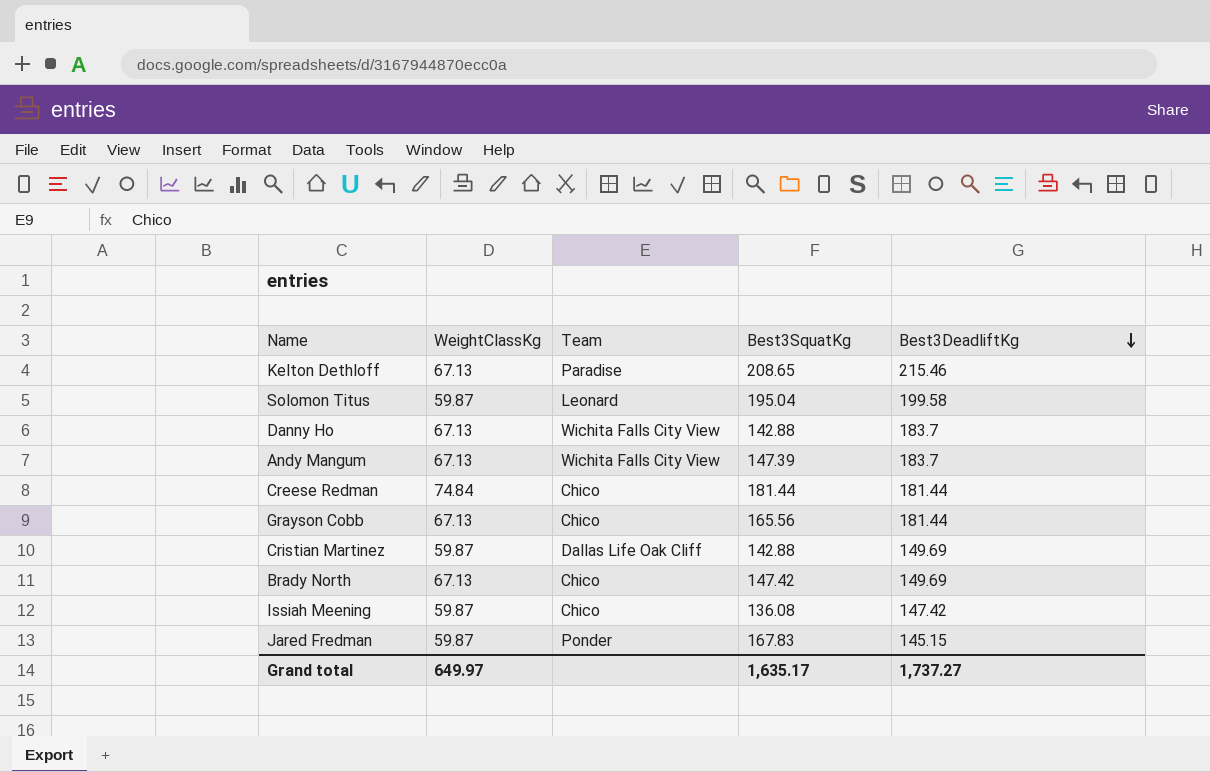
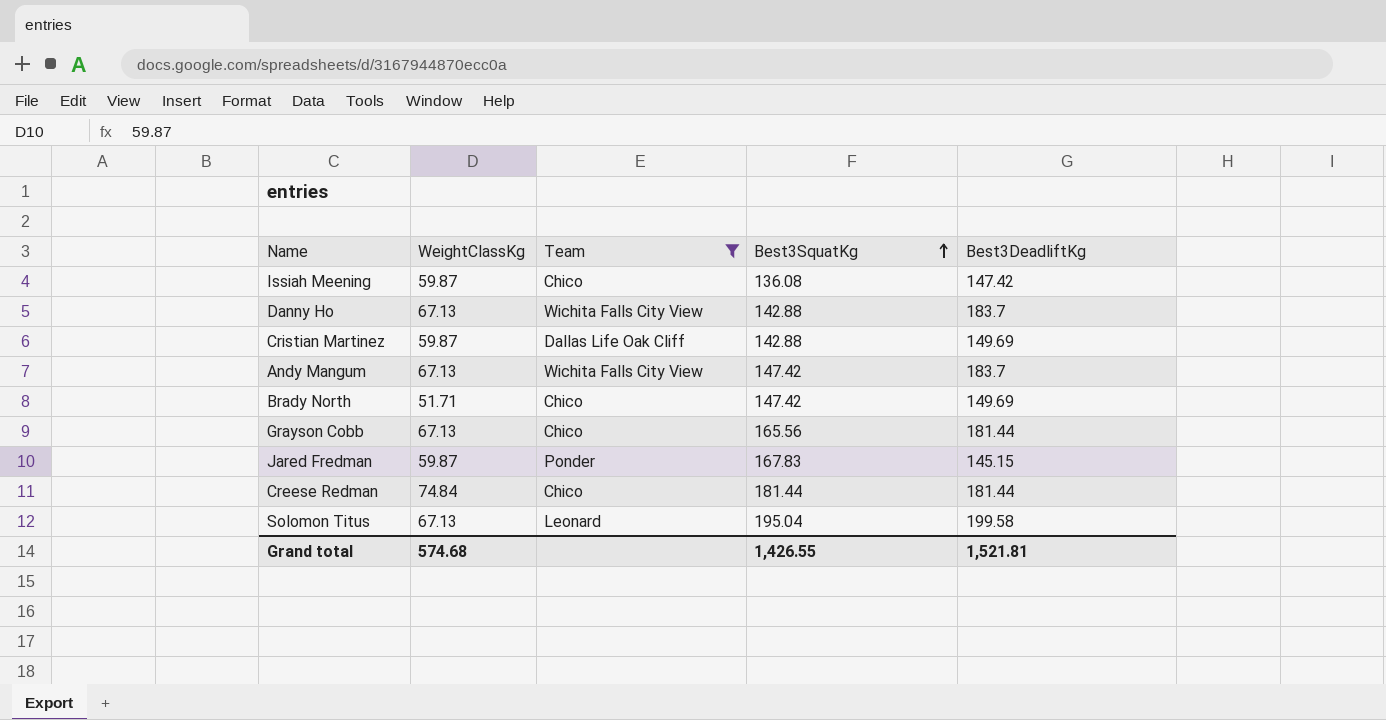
filter: none -> Team != Paradise
row order: Best3DeadliftKg descending -> Best3SquatKg ascending
Andy Mangum | Best3SquatKg: 147.39 -> 147.42
Brady North | WeightClassKg: 67.13 -> 51.71
Solomon Titus | WeightClassKg: 59.87 -> 67.13
Grand total | WeightClassKg: 649.97 -> 574.68
Grand total | Best3SquatKg: 1,635.17 -> 1,426.55
Grand total | Best3DeadliftKg: 1,737.27 -> 1,521.81

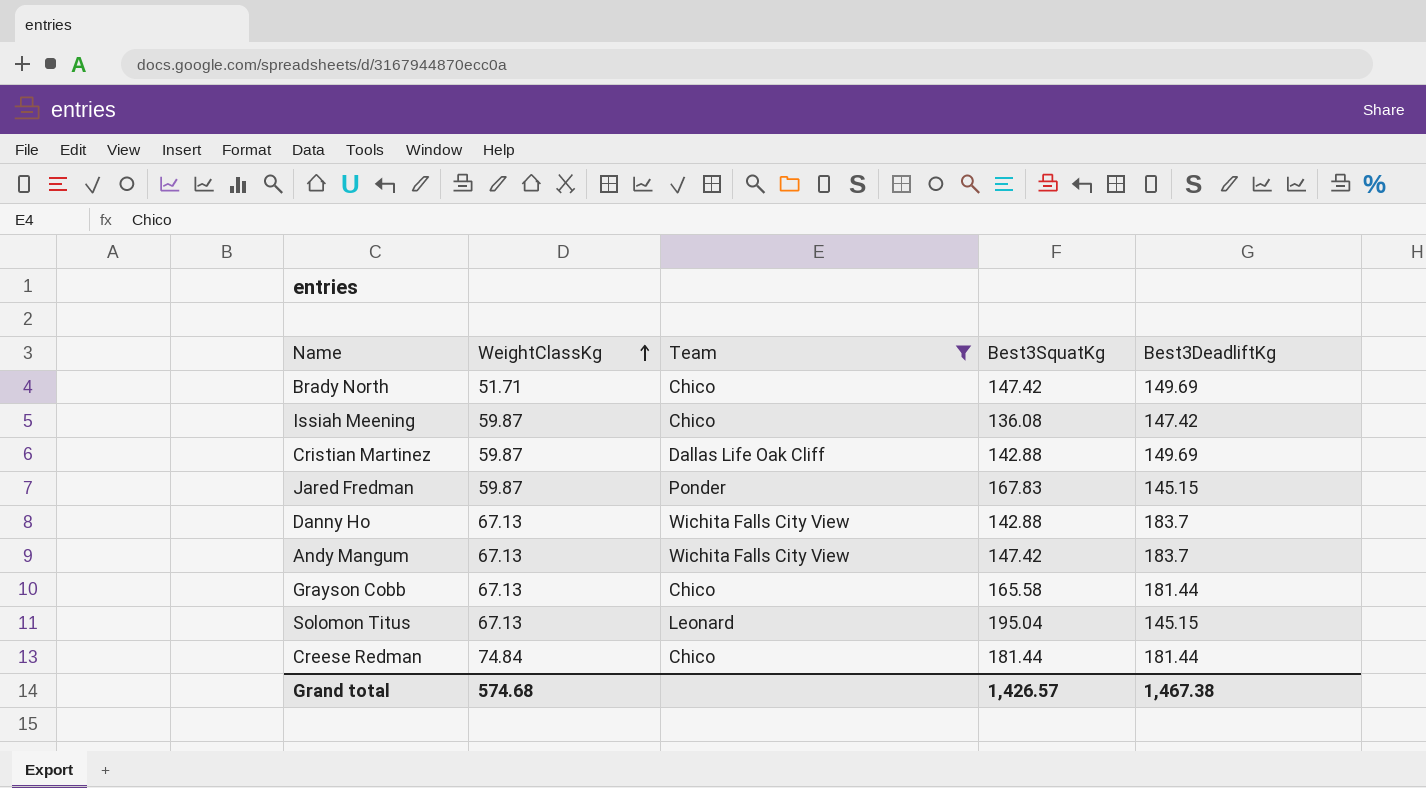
row order: Best3SquatKg ascending -> WeightClassKg ascending
Grayson Cobb | Best3SquatKg: 165.56 -> 165.58
Solomon Titus | Best3DeadliftKg: 199.58 -> 145.15
Grand total | Best3SquatKg: 1,426.55 -> 1,426.57
Grand total | Best3DeadliftKg: 1,521.81 -> 1,467.38

